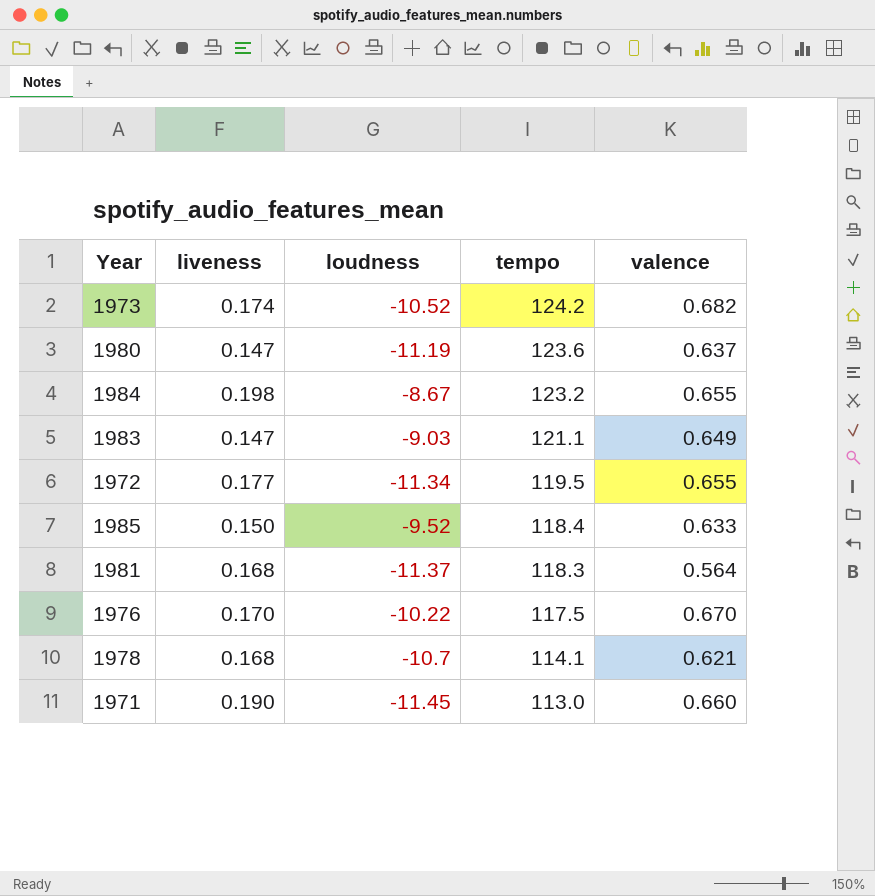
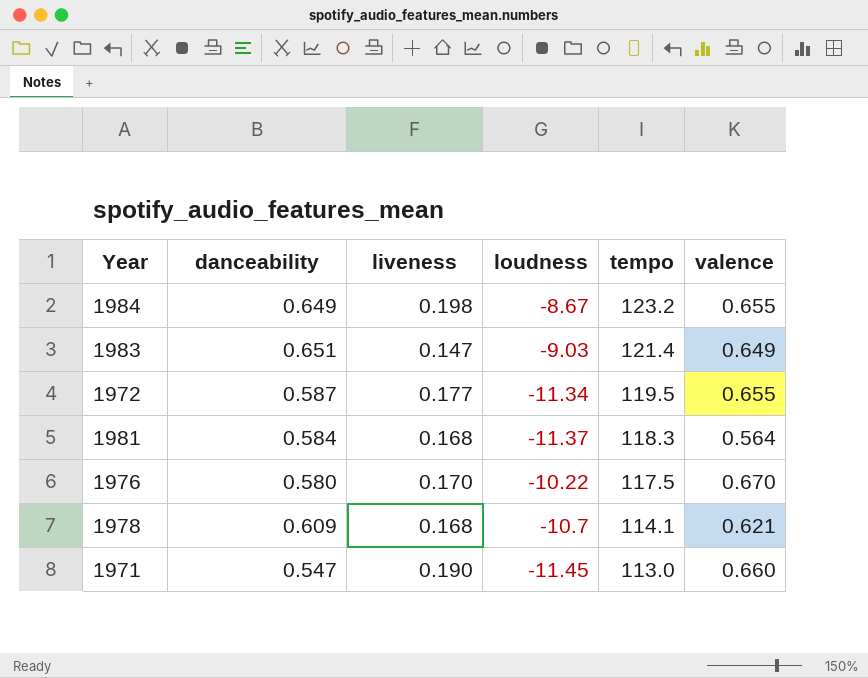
column danceability | position: none -> 2
row 1973: 0.174 | -10.52 | 124.2 | 0.682 -> none
row 1980: 0.147 | -11.19 | 123.6 | 0.637 -> none
row 1985: 0.150 | -9.52 | 118.4 | 0.633 -> none
1983 | tempo: 121.1 -> 121.4

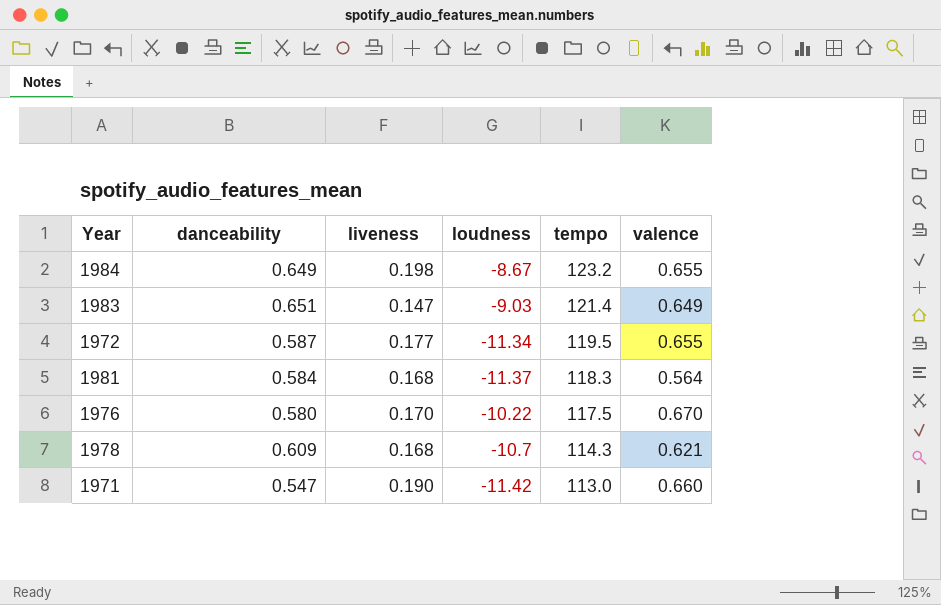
1978 | tempo: 114.1 -> 114.3
1971 | loudness: -11.45 -> -11.42

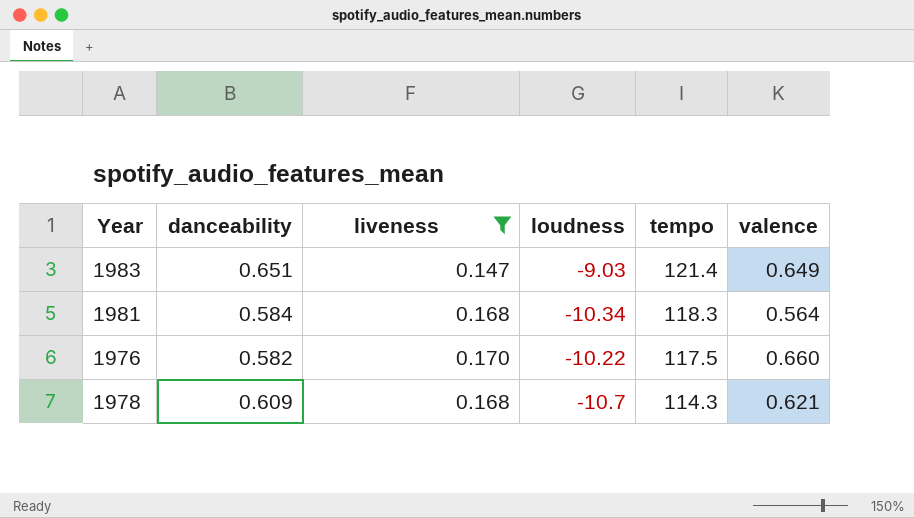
filter: none -> liveness <= 0.170
1981 | loudness: -11.37 -> -10.34
1976 | danceability: 0.580 -> 0.582
1976 | valence: 0.670 -> 0.660

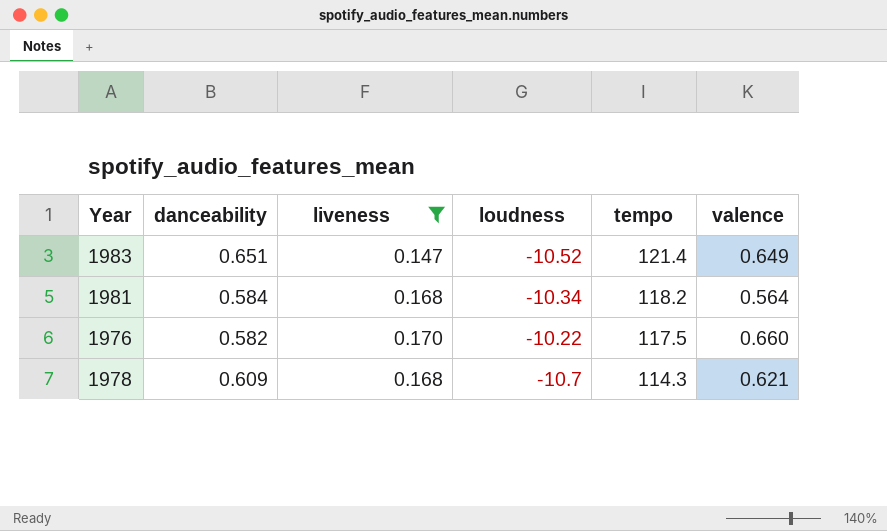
1983 | loudness: -9.03 -> -10.52
1981 | tempo: 118.3 -> 118.2

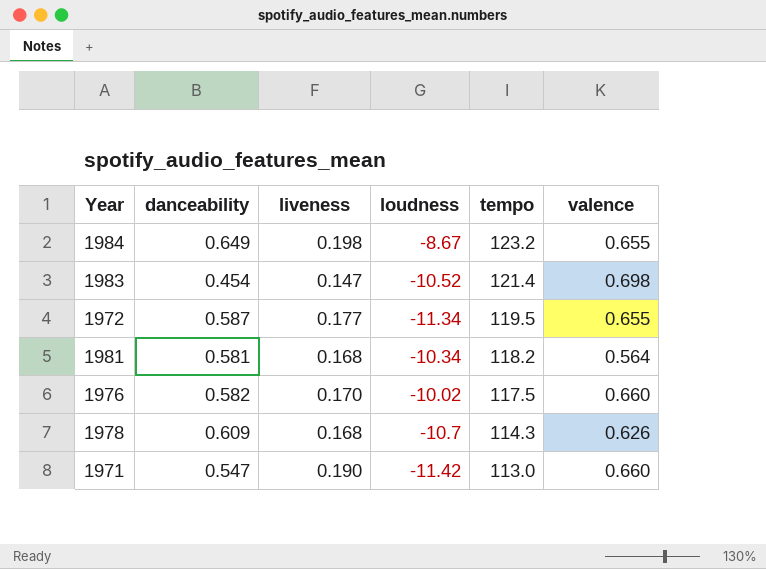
filter: liveness <= 0.170 -> none
1983 | danceability: 0.651 -> 0.454
1983 | valence: 0.649 -> 0.698
1981 | danceability: 0.584 -> 0.581
1976 | loudness: -10.22 -> -10.02
1978 | valence: 0.621 -> 0.626

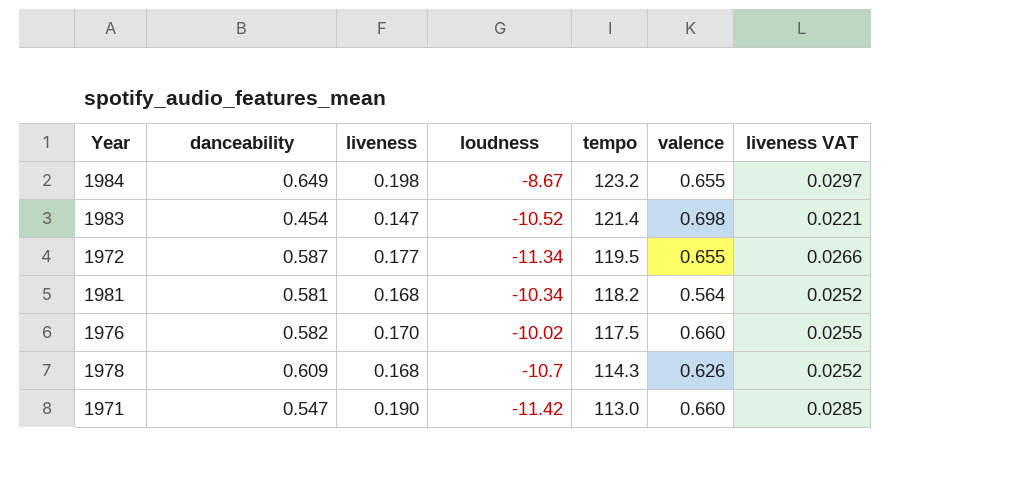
column liveness VAT | formula: none -> [liveness] * 0.15

